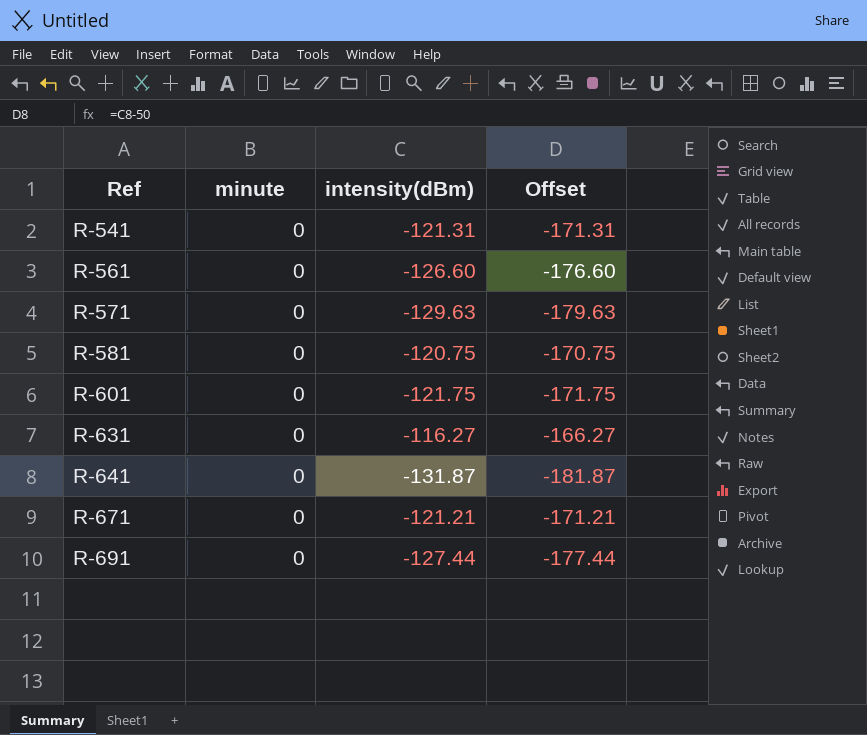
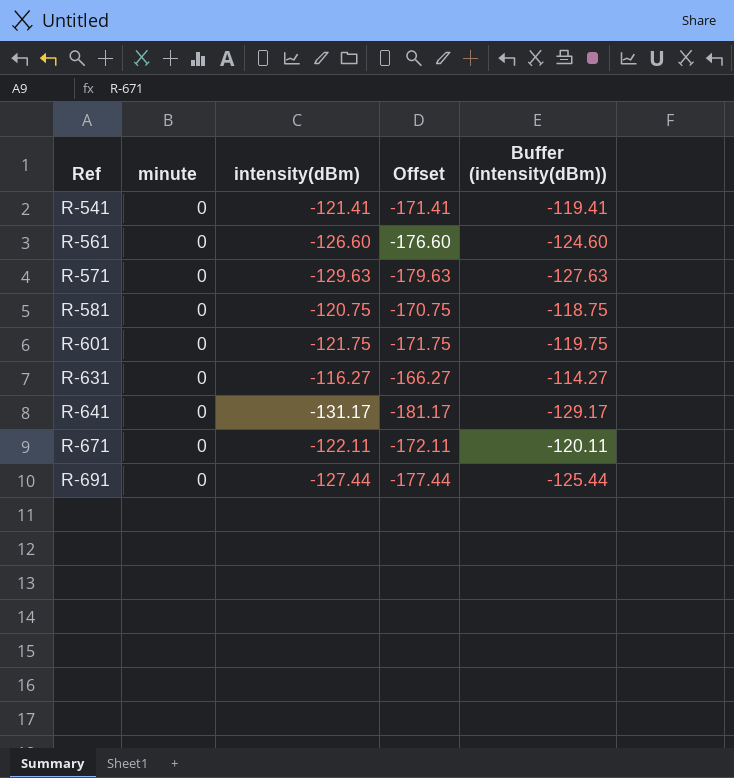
column Buffer (intensity(dBm)) | formula: none -> [intensity(dBm)] + 2
R-541 | intensity(dBm): -121.31 -> -121.41
R-541 | Offset: -171.31 -> -171.41
R-641 | intensity(dBm): -131.87 -> -131.17
R-641 | Offset: -181.87 -> -181.17
R-671 | intensity(dBm): -121.21 -> -122.11
R-671 | Offset: -171.21 -> -172.11

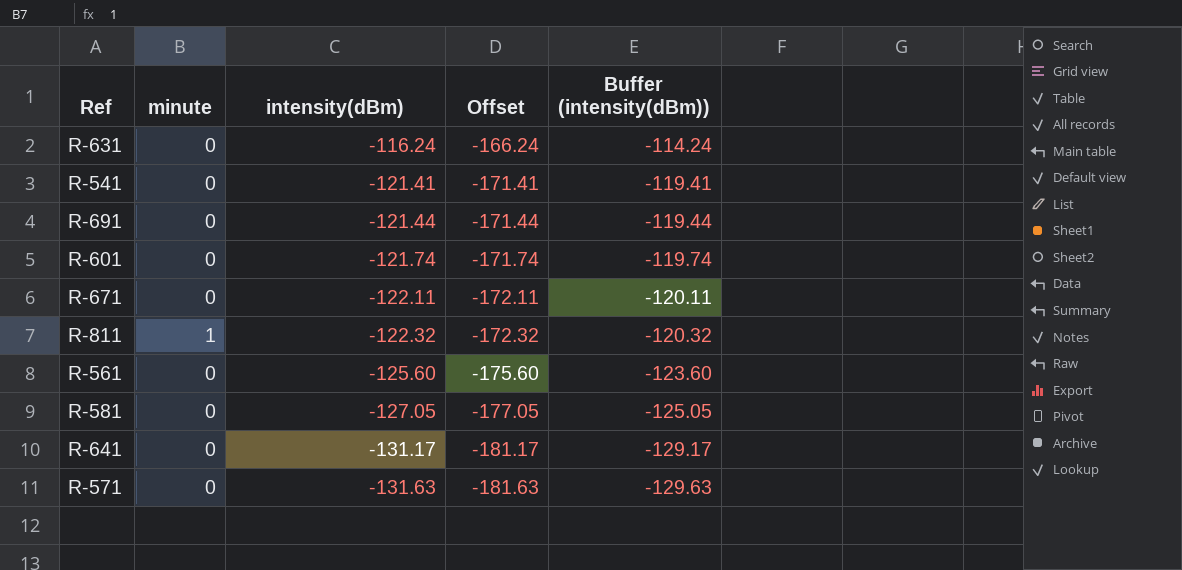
row order: Ref ascending -> intensity(dBm) descending
R-631 | intensity(dBm): -116.27 -> -116.24
R-631 | Offset: -166.27 -> -166.24
R-631 | Buffer (intensity(dBm)): -114.27 -> -114.24
R-691 | intensity(dBm): -127.44 -> -121.44
R-691 | Offset: -177.44 -> -171.44
R-691 | Buffer (intensity(dBm)): -125.44 -> -119.44
R-601 | intensity(dBm): -121.75 -> -121.74
R-601 | Offset: -171.75 -> -171.74
R-601 | Buffer (intensity(dBm)): -119.75 -> -119.74
row R-811: none -> 1 | -122.32 | -172.32 | -120.32
R-561 | intensity(dBm): -126.60 -> -125.60
R-561 | Offset: -176.60 -> -175.60
R-561 | Buffer (intensity(dBm)): -124.60 -> -123.60
R-581 | intensity(dBm): -120.75 -> -127.05
R-581 | Offset: -170.75 -> -177.05
R-581 | Buffer (intensity(dBm)): -118.75 -> -125.05
R-571 | intensity(dBm): -129.63 -> -131.63
R-571 | Offset: -179.63 -> -181.63
R-571 | Buffer (intensity(dBm)): -127.63 -> -129.63

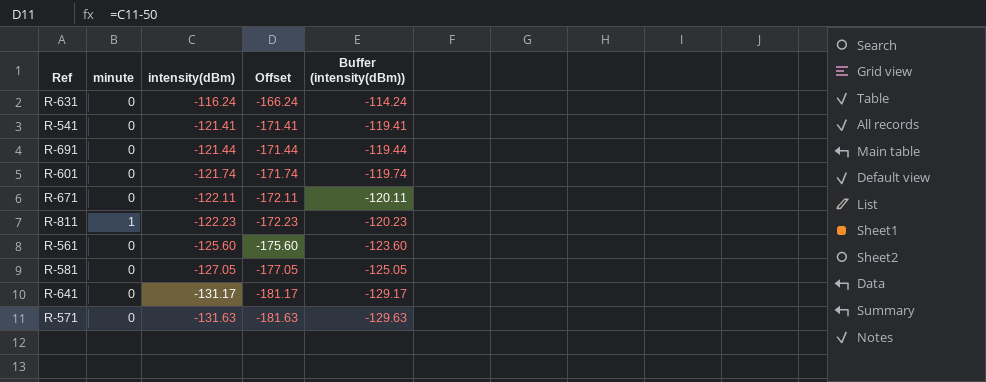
R-811 | intensity(dBm): -122.32 -> -122.23
R-811 | Offset: -172.32 -> -172.23
R-811 | Buffer (intensity(dBm)): -120.32 -> -120.23

